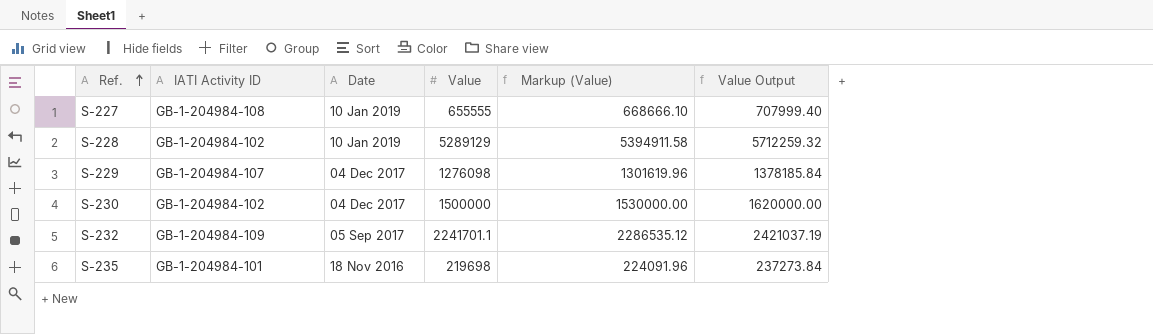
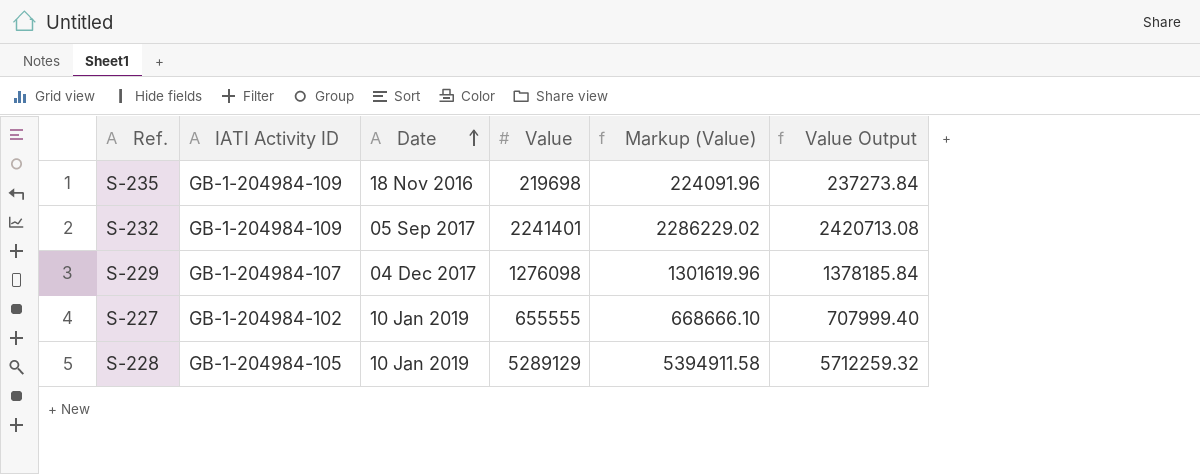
row order: Ref. ascending -> Date ascending
row S-230: GB-1-204984-102 | 04 Dec 2017 | 1500000 | 1530000.00 | 1620000.00 -> none
S-235 | IATI Activity ID: GB-1-204984-101 -> GB-1-204984-109
S-232 | Value: 2241701.1 -> 2241401
S-232 | Markup (Value): 2286535.12 -> 2286229.02
S-232 | Value Output: 2421037.19 -> 2420713.08
S-227 | IATI Activity ID: GB-1-204984-108 -> GB-1-204984-102
S-228 | IATI Activity ID: GB-1-204984-102 -> GB-1-204984-105

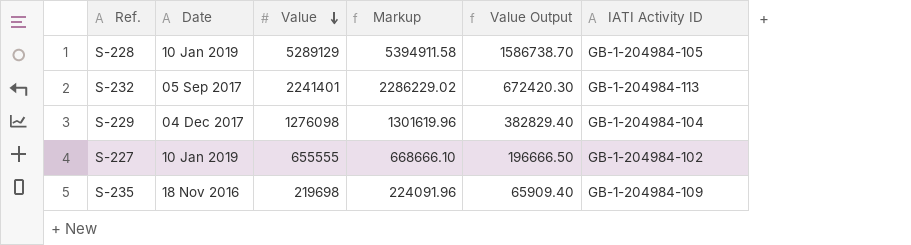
row order: Date ascending -> Value descending
column name: Markup (Value) -> Markup
column Value Output | formula: [Value] * 1.08 -> [Value] * 0.3
column IATI Activity ID | position: 2 -> 6
S-232 | IATI Activity ID: GB-1-204984-109 -> GB-1-204984-113
S-229 | IATI Activity ID: GB-1-204984-107 -> GB-1-204984-104

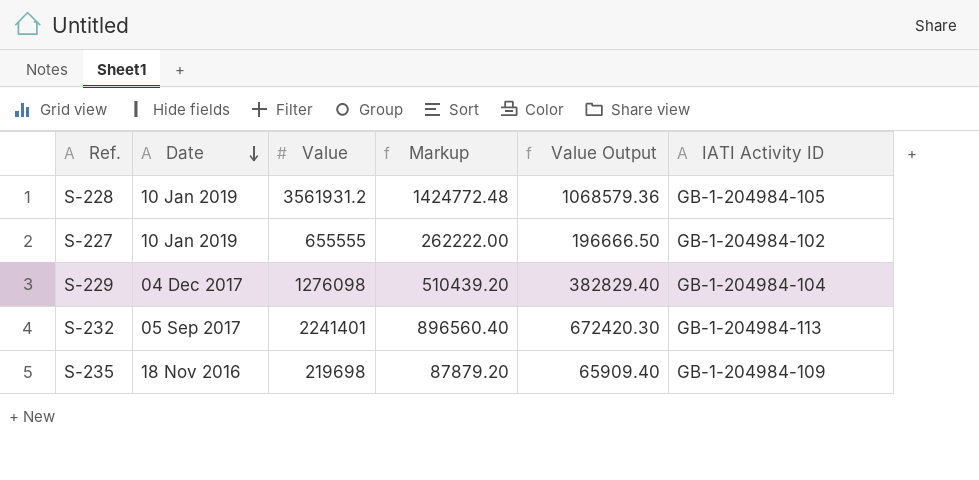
row order: Value descending -> Date descending
column Markup | formula: [Value] * 1.02 -> [Value] * 0.4
S-228 | Value: 5289129 -> 3561931.2
S-228 | Value Output: 1586738.70 -> 1068579.36

